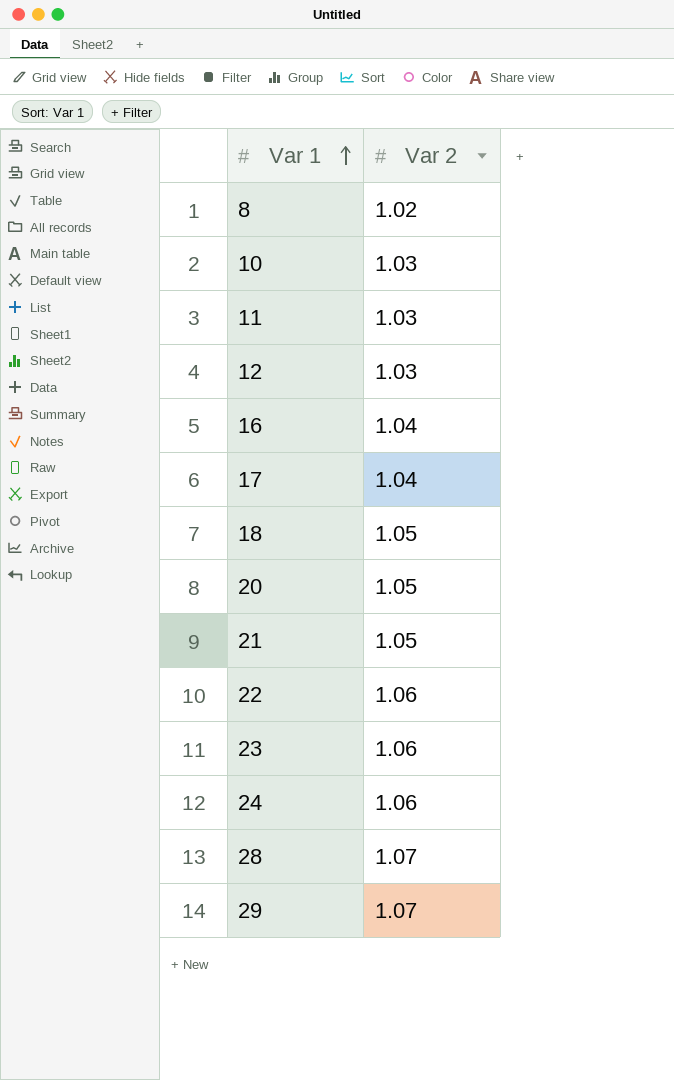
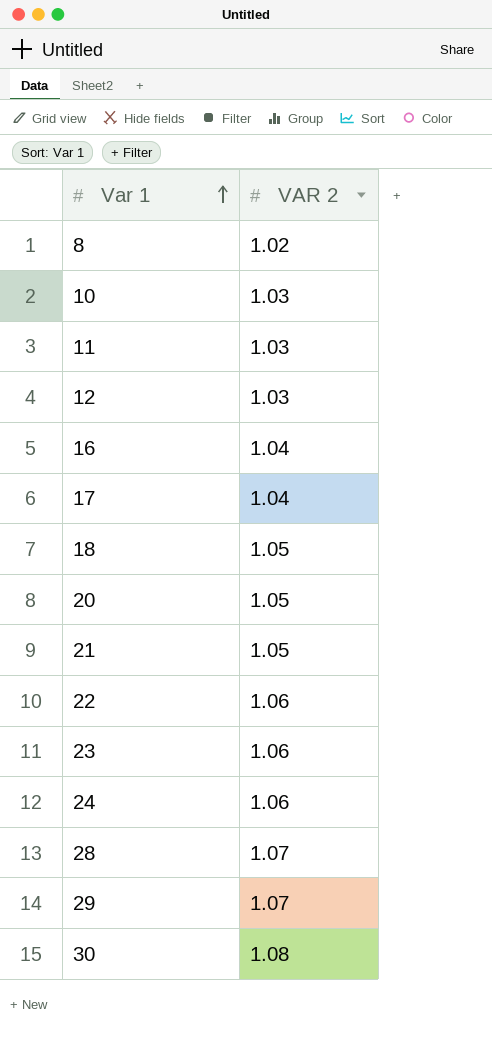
column name: Var 2 -> VAR 2
row 30: none -> 1.08

